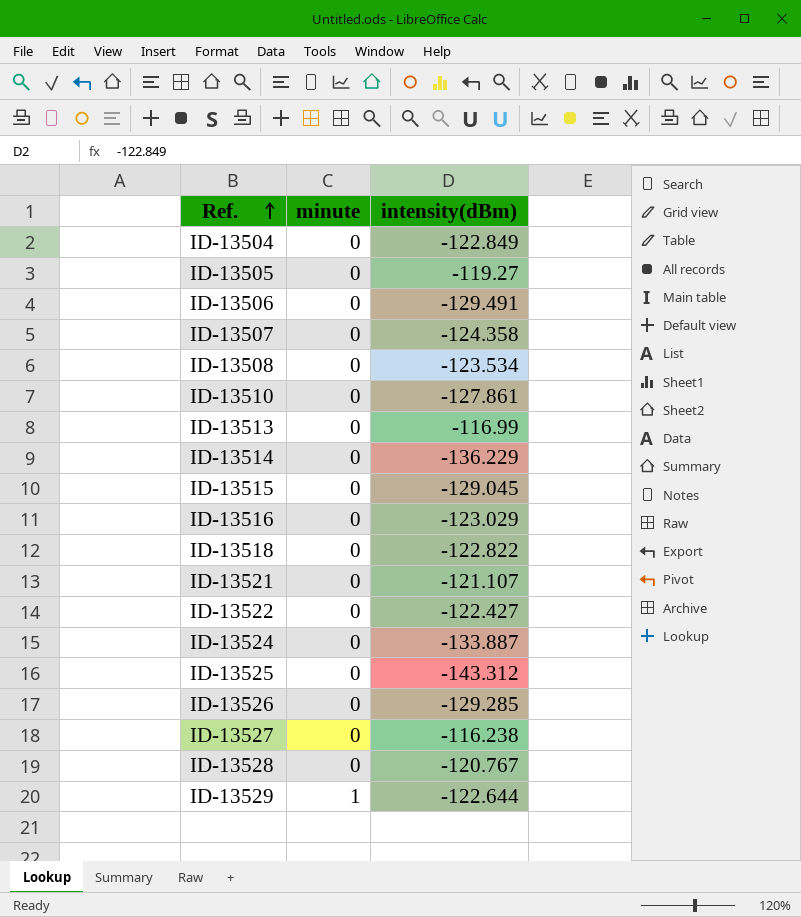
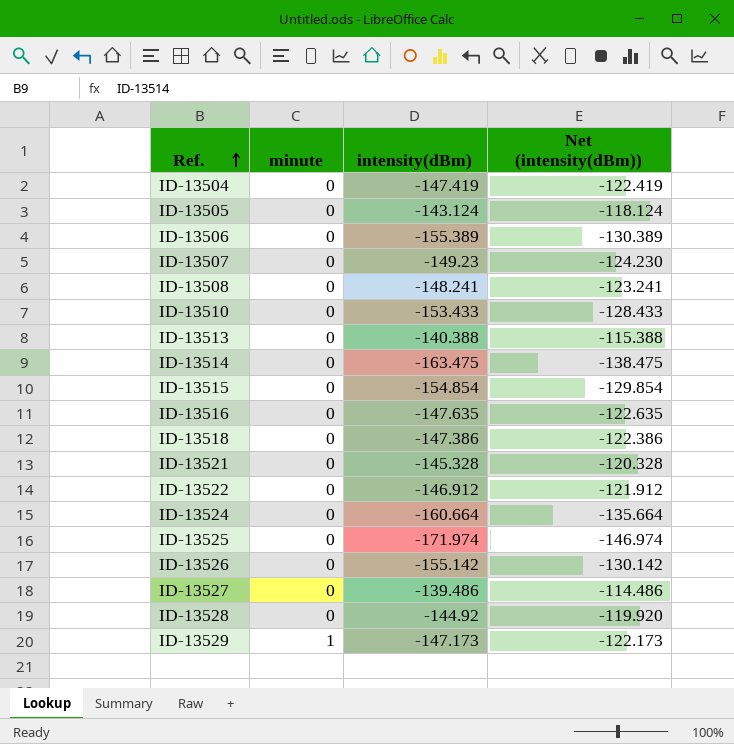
column Net (intensity(dBm)) | formula: none -> [intensity(dBm)] + 25
ID-13504 | intensity(dBm): -122.849 -> -147.419
ID-13505 | intensity(dBm): -119.27 -> -143.124
ID-13506 | intensity(dBm): -129.491 -> -155.389
ID-13507 | intensity(dBm): -124.358 -> -149.23
ID-13508 | intensity(dBm): -123.534 -> -148.241
ID-13510 | intensity(dBm): -127.861 -> -153.433
ID-13513 | intensity(dBm): -116.99 -> -140.388
ID-13514 | intensity(dBm): -136.229 -> -163.475
ID-13515 | intensity(dBm): -129.045 -> -154.854
ID-13516 | intensity(dBm): -123.029 -> -147.635
ID-13518 | intensity(dBm): -122.822 -> -147.386
ID-13521 | intensity(dBm): -121.107 -> -145.328
ID-13522 | intensity(dBm): -122.427 -> -146.912
ID-13524 | intensity(dBm): -133.887 -> -160.664
ID-13525 | intensity(dBm): -143.312 -> -171.974
ID-13526 | intensity(dBm): -129.285 -> -155.142
ID-13527 | intensity(dBm): -116.238 -> -139.486
ID-13528 | intensity(dBm): -120.767 -> -144.92
ID-13529 | intensity(dBm): -122.644 -> -147.173

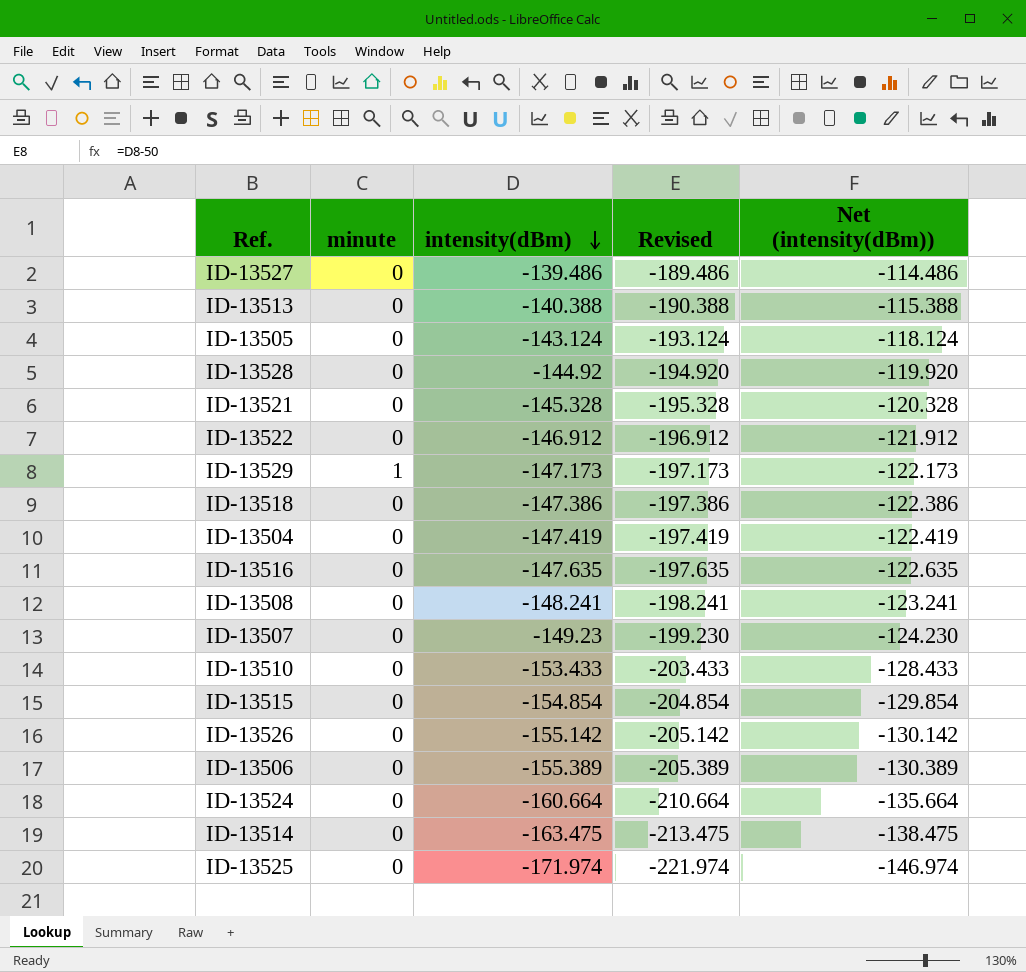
row order: Ref. ascending -> intensity(dBm) descending
column Revised | formula: none -> [intensity(dBm)] - 50

